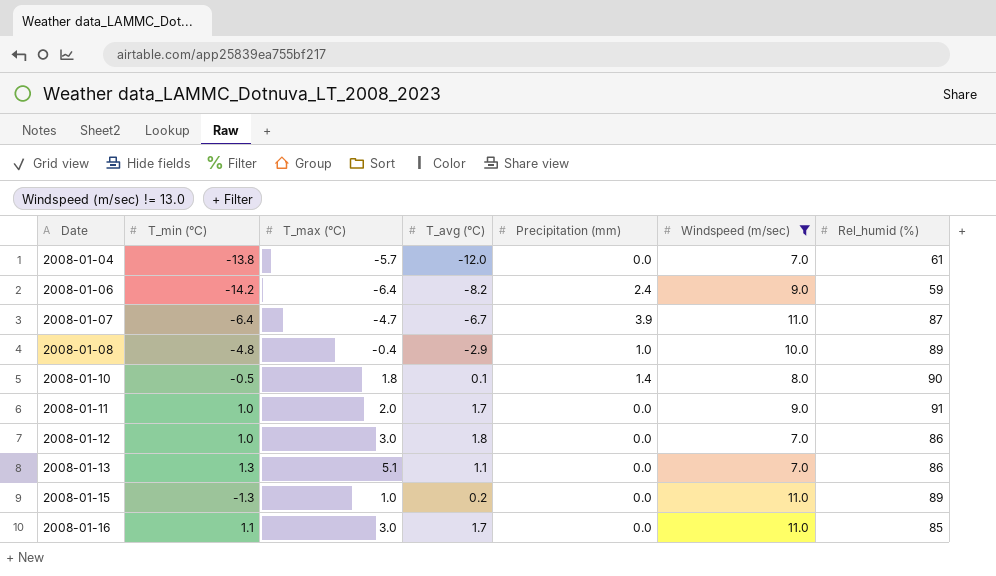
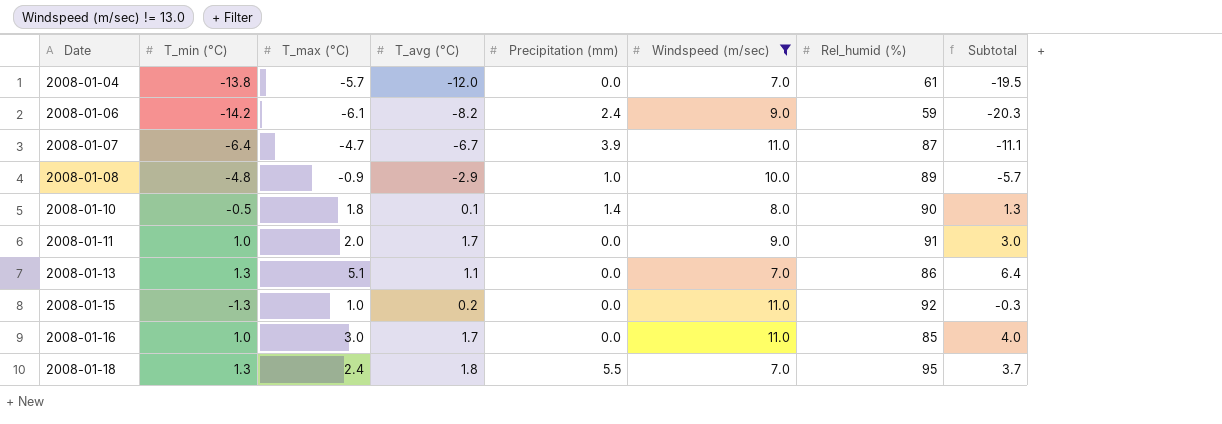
column Subtotal | formula: none -> [T_min (°C)] + [T_max (°C)]
row 2008-01-12: 1.0 | 3.0 | 1.8 | 0.0 | 7.0 | 86 -> none
2008-01-06 | T_max (°C): -6.4 -> -6.1
2008-01-08 | T_max (°C): -0.4 -> -0.9
2008-01-15 | Rel_humid (%): 89 -> 92
2008-01-16 | T_min (°C): 1.1 -> 1.0
row 2008-01-18: none -> 1.3 | 2.4 | 1.8 | 5.5 | 7.0 | 95 | 3.7

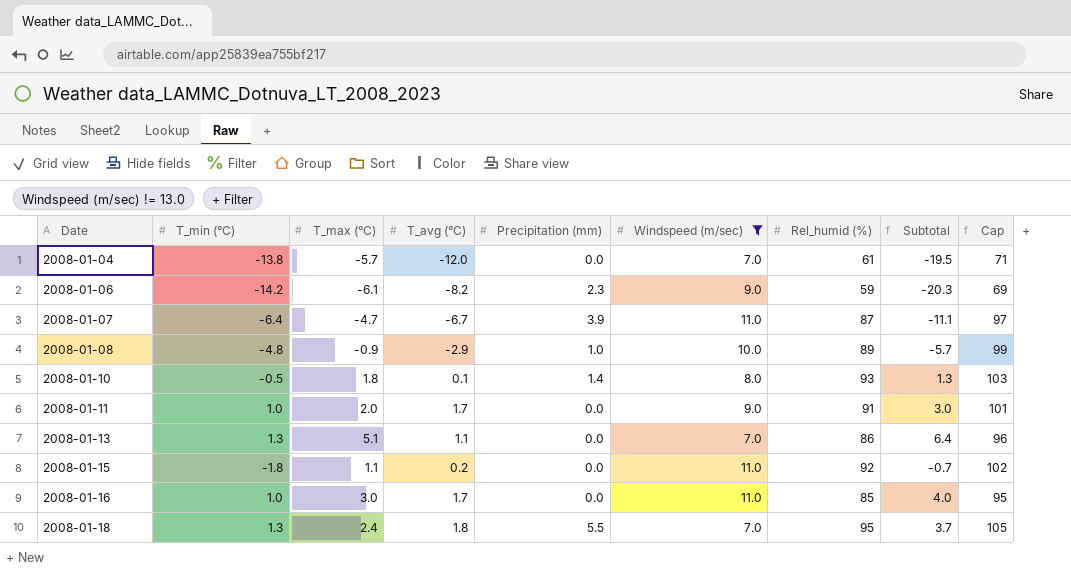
column Cap | formula: none -> [Rel_humid (%)] + 10
2008-01-06 | Precipitation (mm): 2.4 -> 2.3
2008-01-10 | Rel_humid (%): 90 -> 93
2008-01-15 | T_min (°C): -1.3 -> -1.8
2008-01-15 | T_max (°C): 1.0 -> 1.1
2008-01-15 | Subtotal: -0.3 -> -0.7

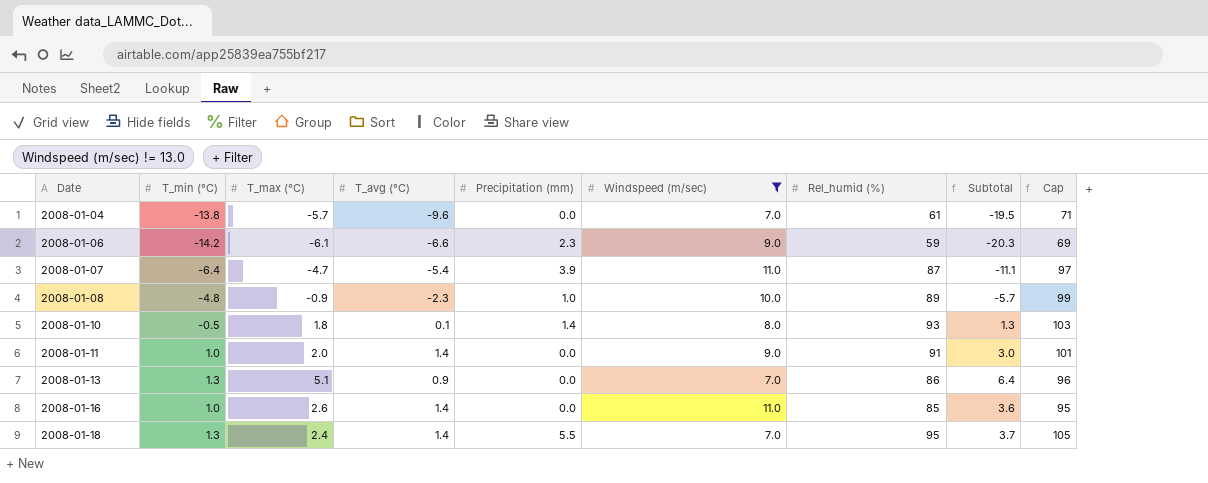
row 2008-01-15: -1.8 | 1.1 | 0.2 | 0.0 | 11.0 | 92 | -0.7 | 102 -> none
2008-01-04 | T_avg (°C): -12.0 -> -9.6
2008-01-06 | T_avg (°C): -8.2 -> -6.6
2008-01-07 | T_avg (°C): -6.7 -> -5.4
2008-01-08 | T_avg (°C): -2.9 -> -2.3
2008-01-11 | T_avg (°C): 1.7 -> 1.4
2008-01-13 | T_avg (°C): 1.1 -> 0.9
2008-01-16 | T_max (°C): 3.0 -> 2.6
2008-01-16 | T_avg (°C): 1.7 -> 1.4
2008-01-16 | Subtotal: 4.0 -> 3.6
2008-01-18 | T_avg (°C): 1.8 -> 1.4

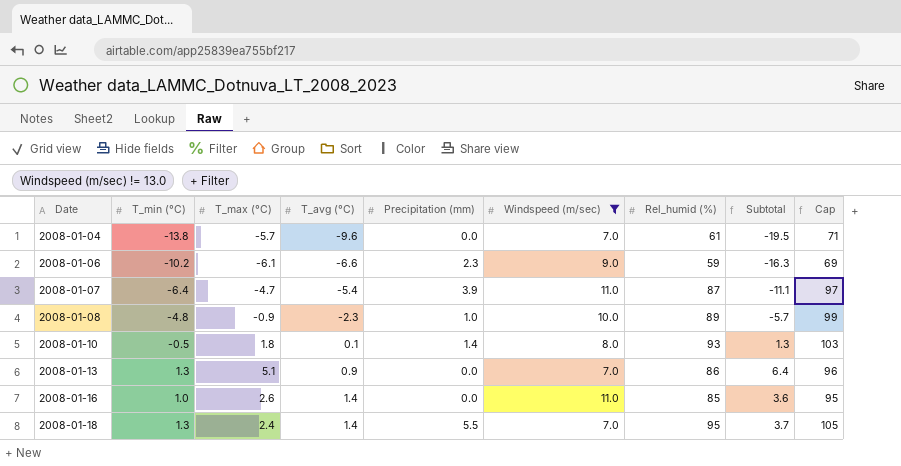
row 2008-01-11: 1.0 | 2.0 | 1.4 | 0.0 | 9.0 | 91 | 3.0 | 101 -> none
2008-01-06 | T_min (°C): -14.2 -> -10.2
2008-01-06 | Subtotal: -20.3 -> -16.3

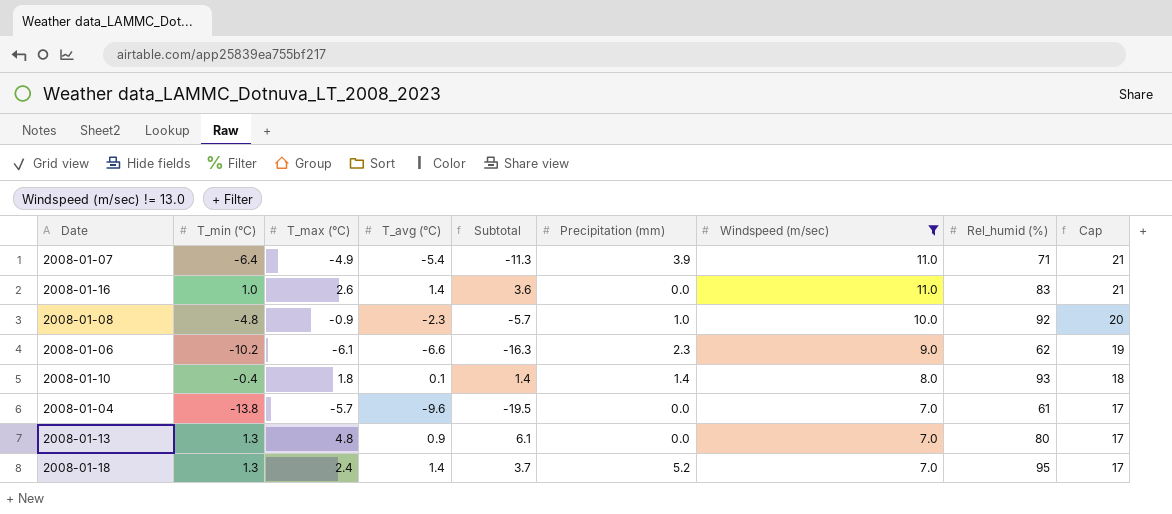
row order: Date ascending -> Windspeed (m/sec) descending
column Subtotal | position: 8 -> 5
column Cap | formula: [Rel_humid (%)] + 10 -> [Windspeed (m/sec)] + 10
2008-01-07 | T_max (°C): -4.7 -> -4.9
2008-01-07 | Subtotal: -11.1 -> -11.3
2008-01-07 | Rel_humid (%): 87 -> 71
2008-01-16 | Rel_humid (%): 85 -> 83
2008-01-08 | Rel_humid (%): 89 -> 92
2008-01-06 | Rel_humid (%): 59 -> 62
2008-01-10 | T_min (°C): -0.5 -> -0.4
2008-01-10 | Subtotal: 1.3 -> 1.4
2008-01-13 | T_max (°C): 5.1 -> 4.8
2008-01-13 | Subtotal: 6.4 -> 6.1
2008-01-13 | Rel_humid (%): 86 -> 80
2008-01-18 | Precipitation (mm): 5.5 -> 5.2

